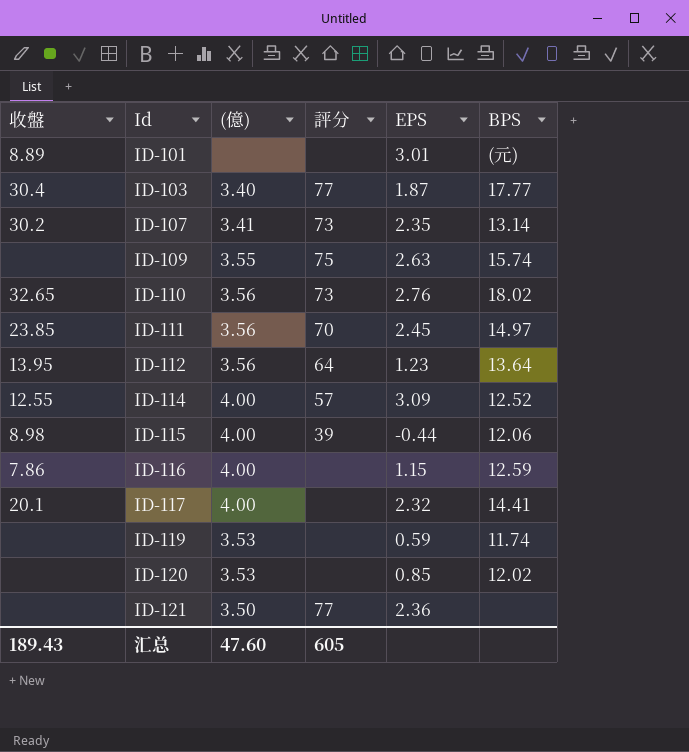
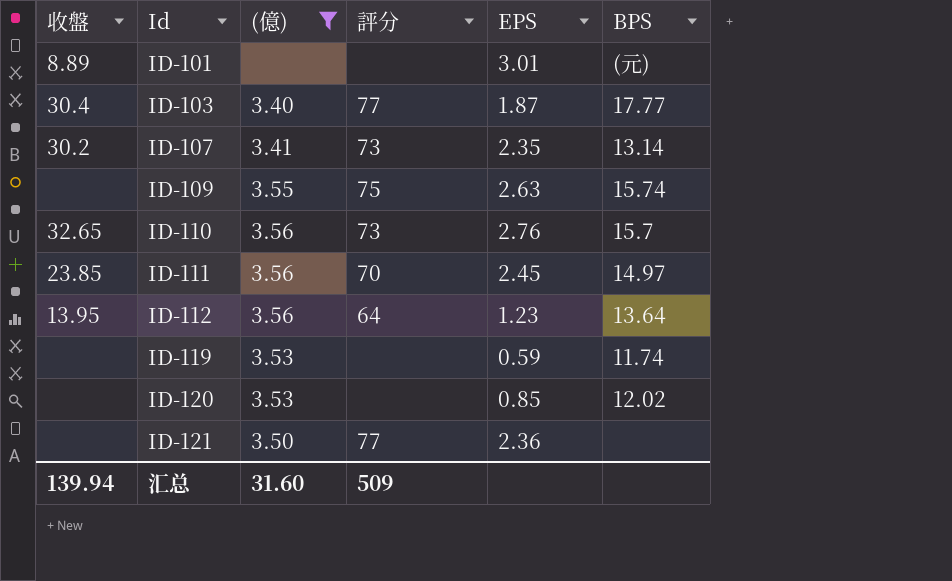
filter: none -> (億) != 4.00
ID-110 | BPS: 18.02 -> 15.7
汇总 | 收盤: 189.43 -> 139.94
汇总 | (億): 47.60 -> 31.60
汇总 | 評分: 605 -> 509

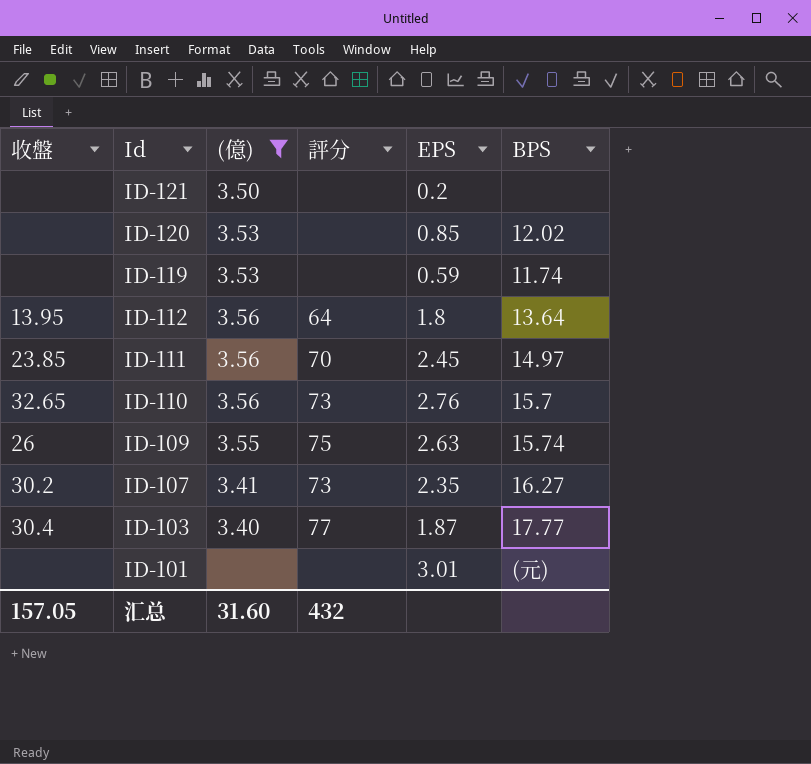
row order: Id ascending -> Id descending
ID-121 | 評分: 77 -> none
ID-121 | EPS: 2.36 -> 0.2
ID-112 | EPS: 1.23 -> 1.8
ID-109 | 收盤: none -> 26
ID-107 | BPS: 13.14 -> 16.27
ID-101 | 收盤: 8.89 -> none
汇总 | 收盤: 139.94 -> 157.05
汇总 | 評分: 509 -> 432

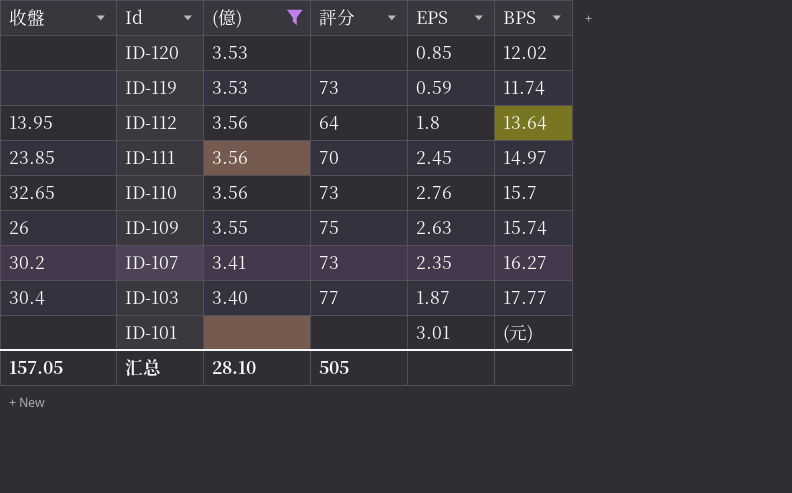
row ID-121: none | 3.50 | none | 0.2 | none -> none
ID-119 | 評分: none -> 73
汇总 | (億): 31.60 -> 28.10
汇总 | 評分: 432 -> 505

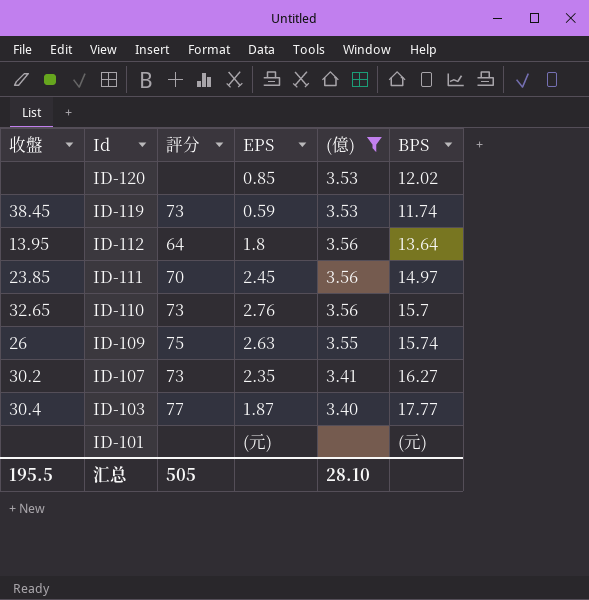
column (億) | position: 3 -> 5
ID-119 | 收盤: none -> 38.45
ID-101 | EPS: 3.01 -> (元)
汇总 | 收盤: 157.05 -> 195.5

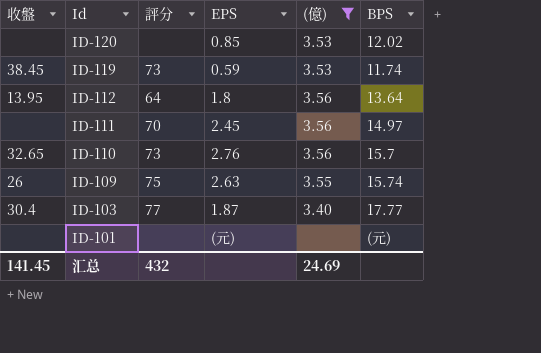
row ID-107: 30.2 | 73 | 2.35 | 3.41 | 16.27 -> none
ID-111 | 收盤: 23.85 -> none
汇总 | 收盤: 195.5 -> 141.45
汇总 | 評分: 505 -> 432
汇总 | (億): 28.10 -> 24.69

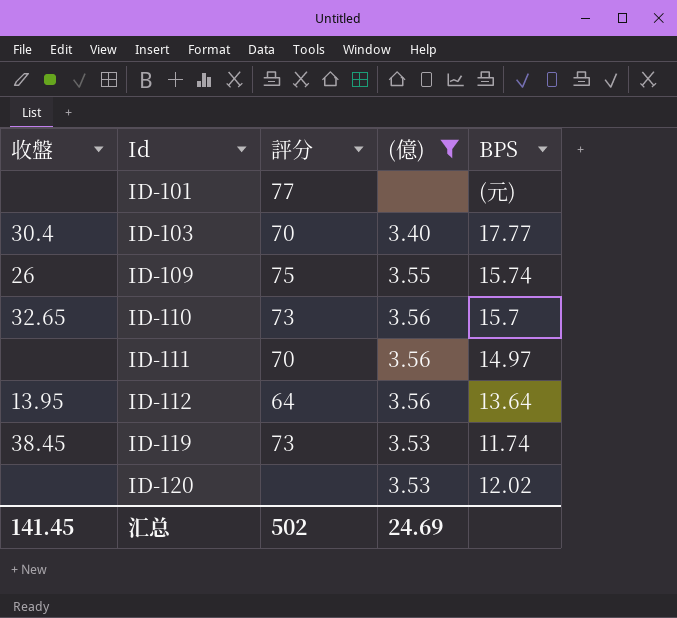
row order: Id descending -> Id ascending
column EPS | position: 4 -> none
ID-101 | 評分: none -> 77
ID-103 | 評分: 77 -> 70
汇总 | 評分: 432 -> 502

